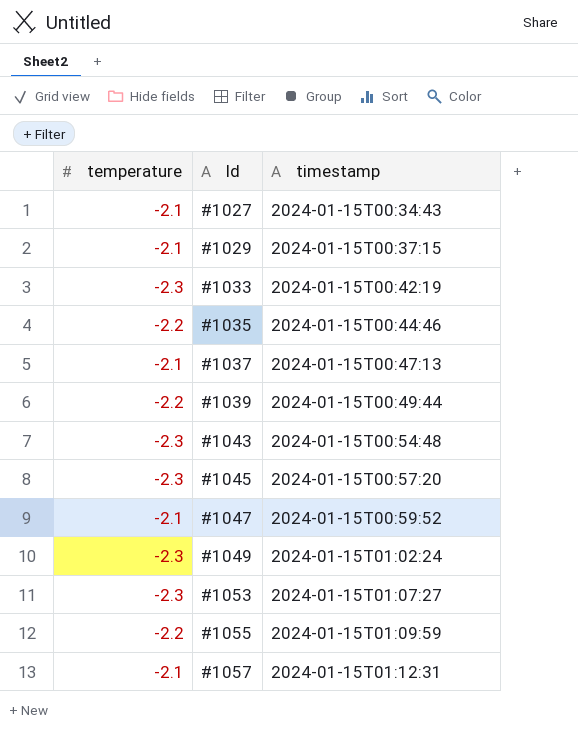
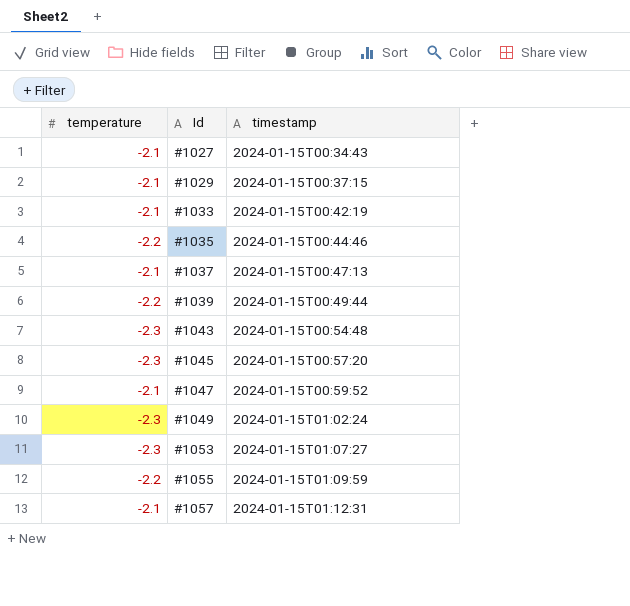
#1033 | temperature: -2.3 -> -2.1

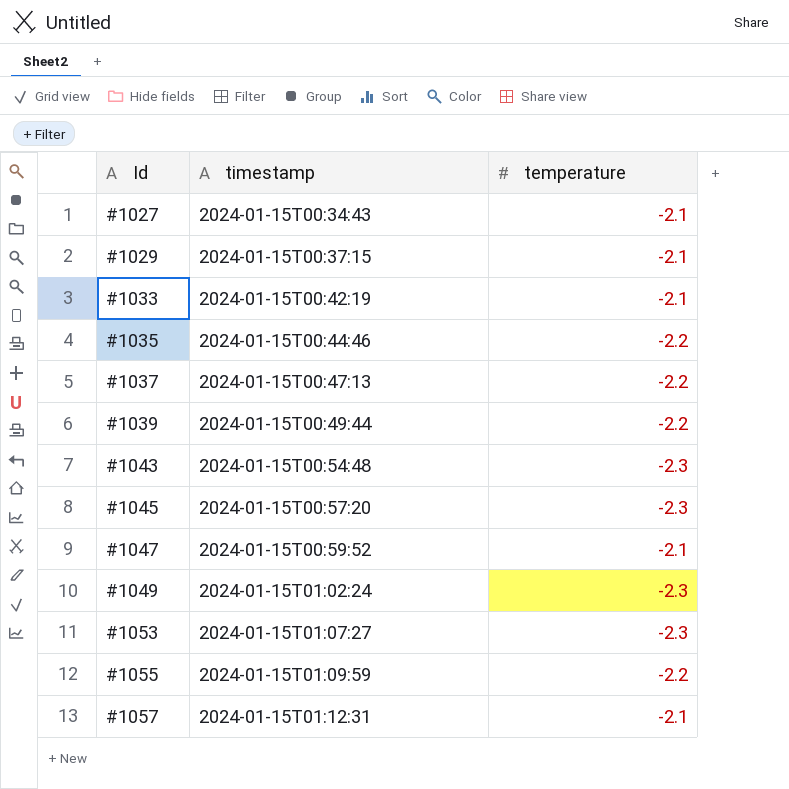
column temperature | position: 1 -> 3
#1037 | temperature: -2.1 -> -2.2

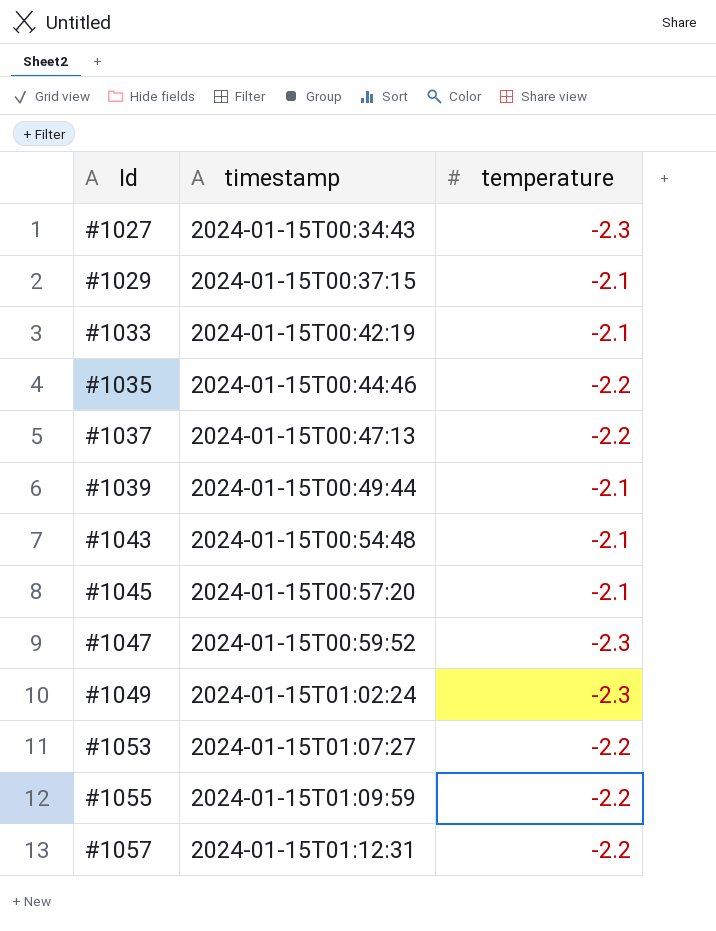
#1027 | temperature: -2.1 -> -2.3
#1039 | temperature: -2.2 -> -2.1
#1043 | temperature: -2.3 -> -2.1
#1045 | temperature: -2.3 -> -2.1
#1047 | temperature: -2.1 -> -2.3
#1053 | temperature: -2.3 -> -2.2
#1057 | temperature: -2.1 -> -2.2

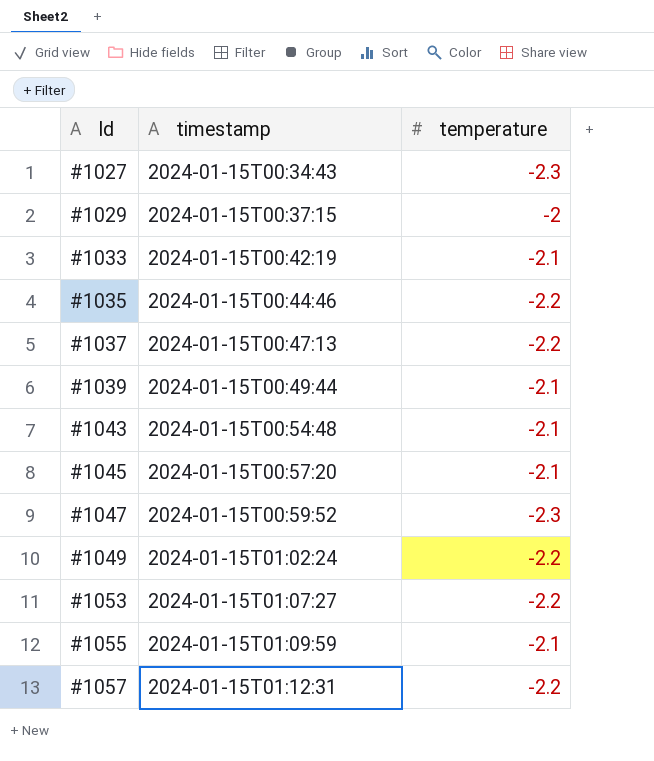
#1029 | temperature: -2.1 -> -2
#1049 | temperature: -2.3 -> -2.2
#1055 | temperature: -2.2 -> -2.1

